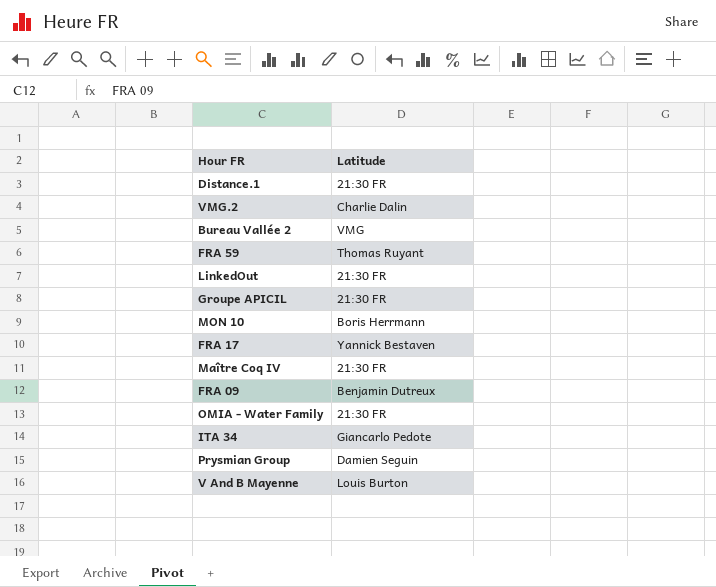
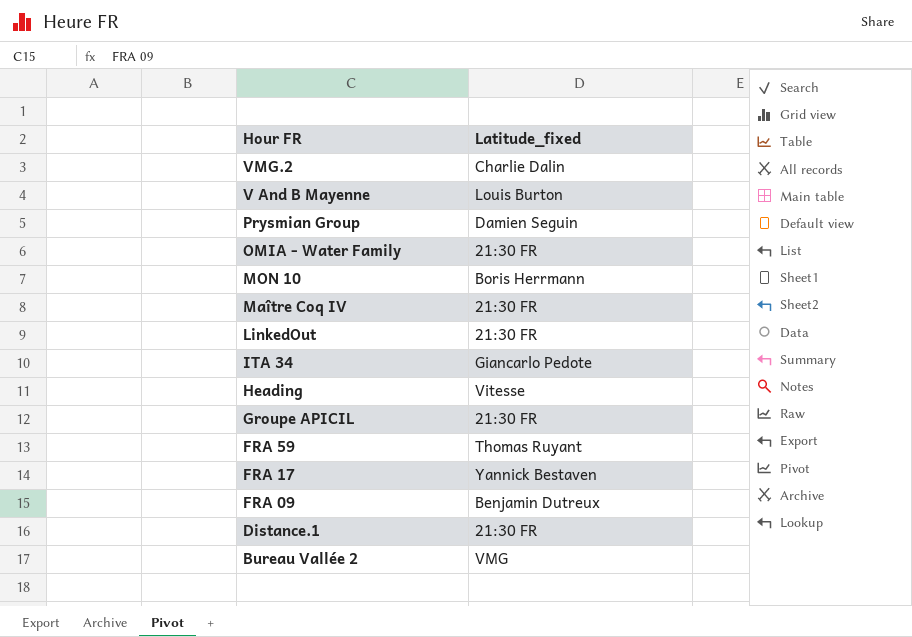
row order: none -> Hour FR descending
column name: Latitude -> Latitude_fixed
row Heading: none -> Vitesse

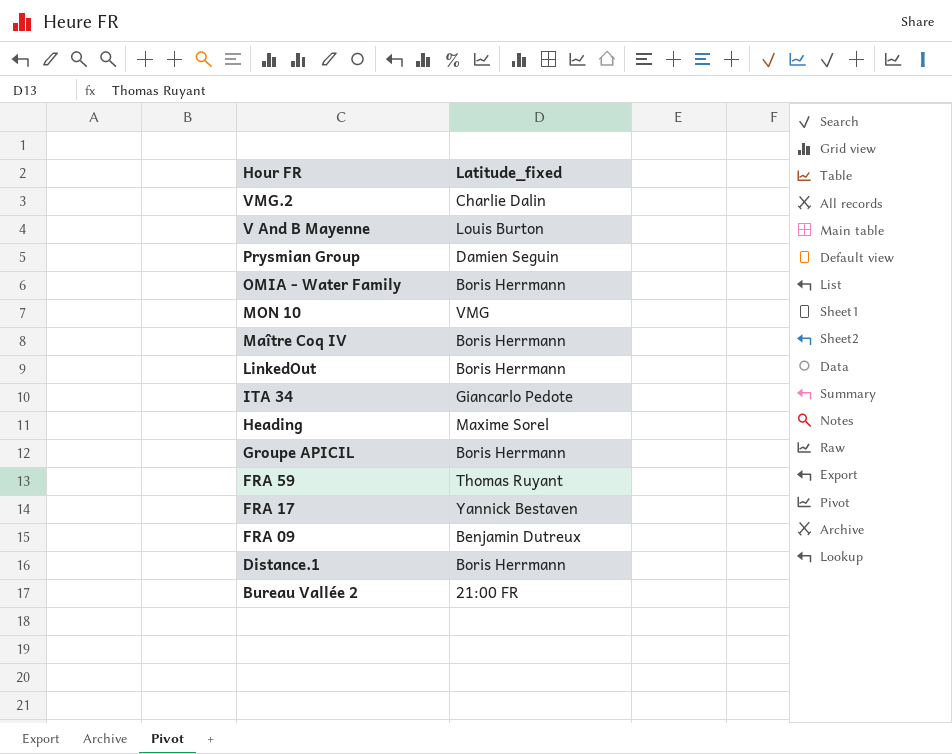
OMIA - Water Family | Latitude_fixed: 21:30 FR -> Boris Herrmann
MON 10 | Latitude_fixed: Boris Herrmann -> VMG
Maître Coq IV | Latitude_fixed: 21:30 FR -> Boris Herrmann
LinkedOut | Latitude_fixed: 21:30 FR -> Boris Herrmann
Heading | Latitude_fixed: Vitesse -> Maxime Sorel
Groupe APICIL | Latitude_fixed: 21:30 FR -> Boris Herrmann
Distance.1 | Latitude_fixed: 21:30 FR -> Boris Herrmann
Bureau Vallée 2 | Latitude_fixed: VMG -> 21:00 FR

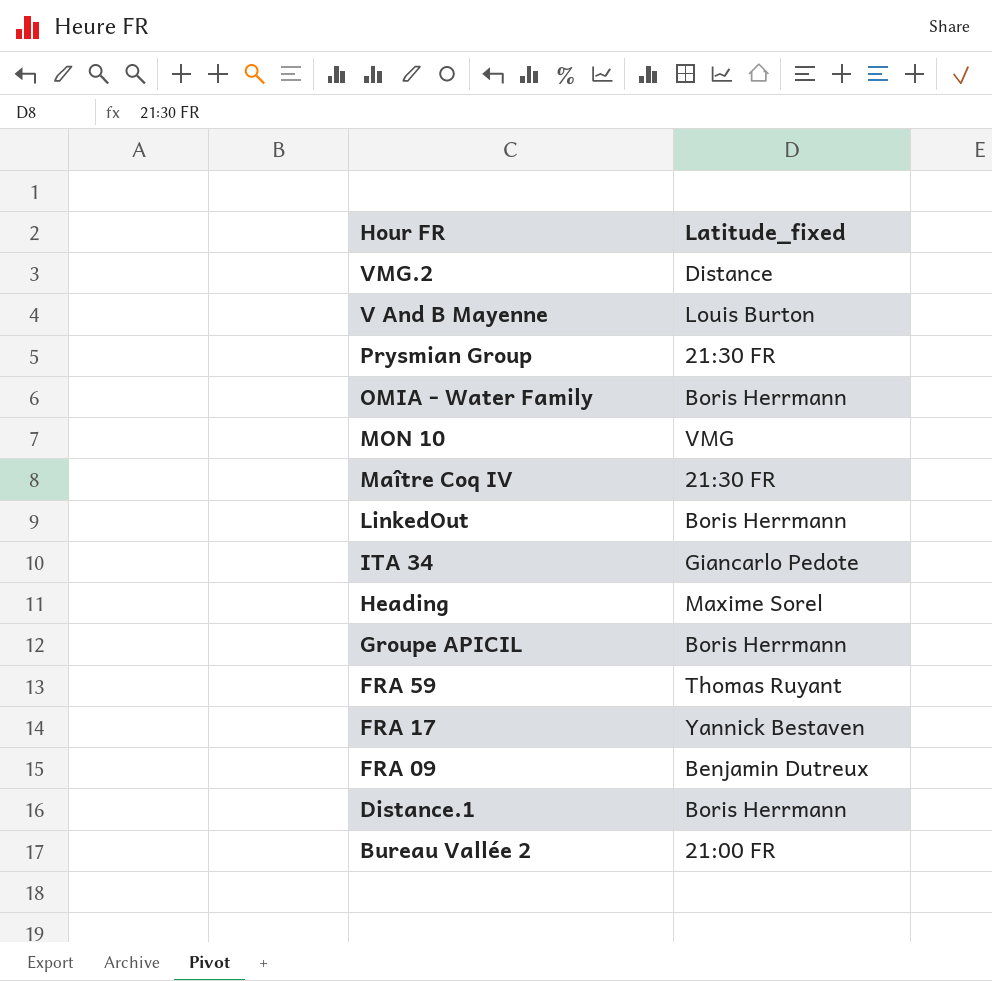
VMG.2 | Latitude_fixed: Charlie Dalin -> Distance
Prysmian Group | Latitude_fixed: Damien Seguin -> 21:30 FR
Maître Coq IV | Latitude_fixed: Boris Herrmann -> 21:30 FR

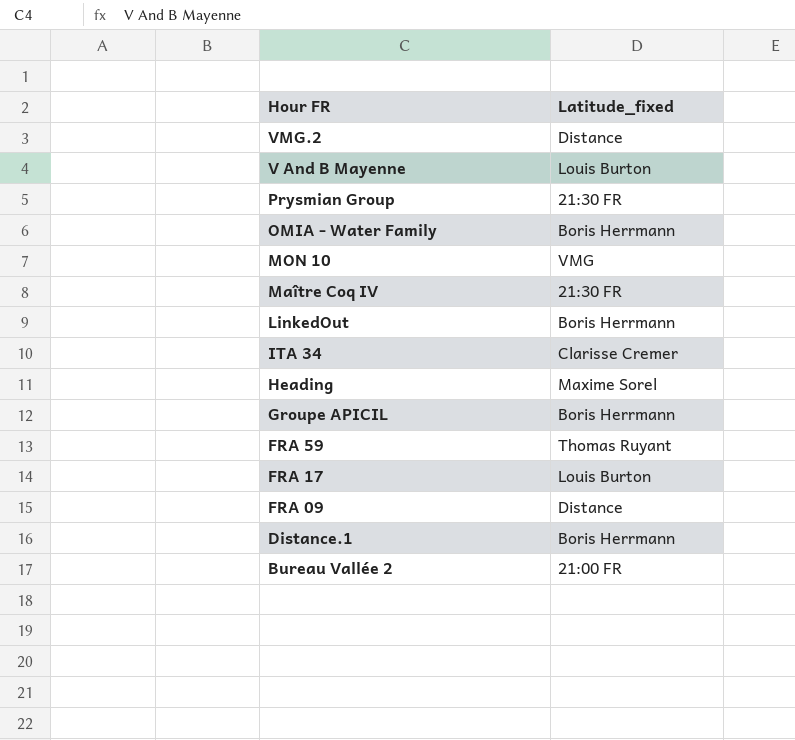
ITA 34 | Latitude_fixed: Giancarlo Pedote -> Clarisse Cremer
FRA 17 | Latitude_fixed: Yannick Bestaven -> Louis Burton
FRA 09 | Latitude_fixed: Benjamin Dutreux -> Distance

